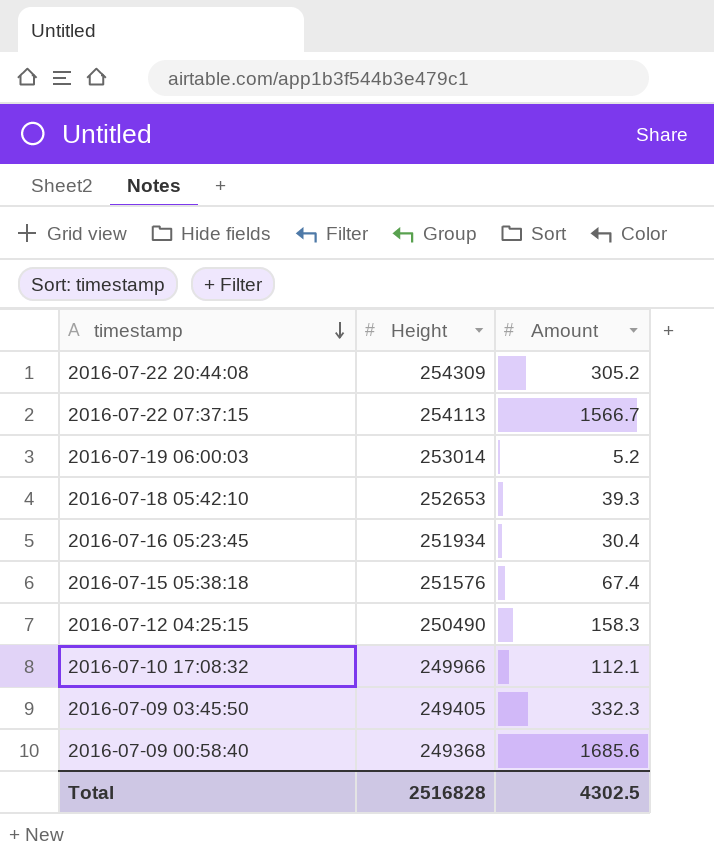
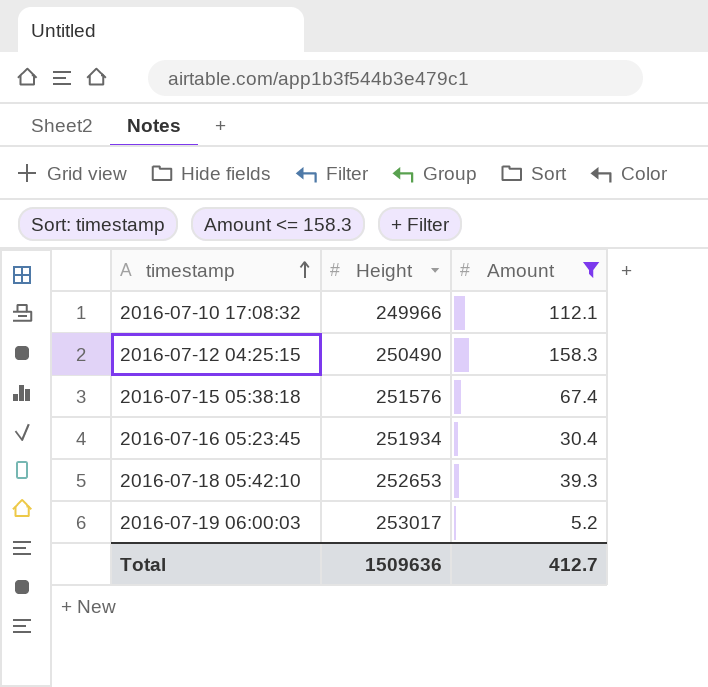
filter: none -> Amount <= 158.3
row order: timestamp descending -> timestamp ascending
2016-07-19 06:00:03 | Height: 253014 -> 253017
Total | Height: 2516828 -> 1509636
Total | Amount: 4302.5 -> 412.7

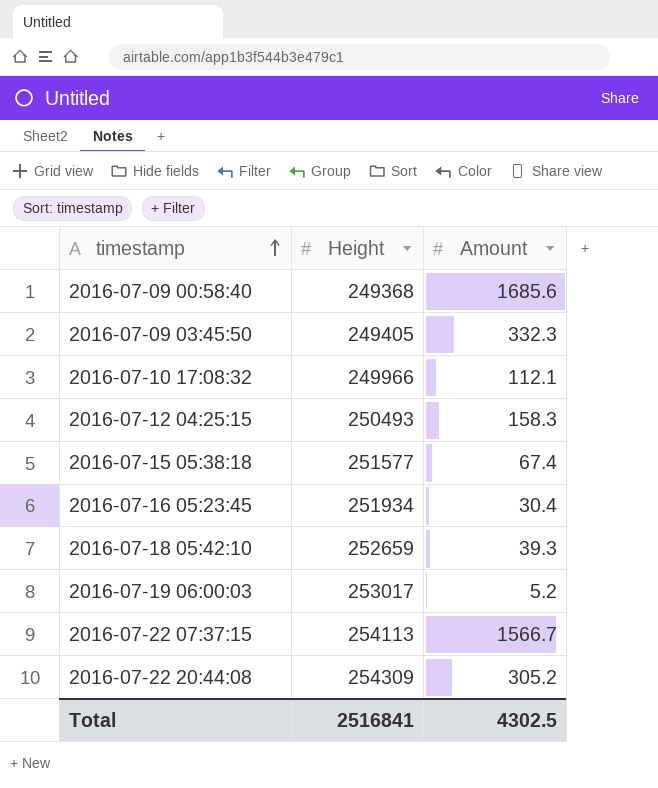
filter: Amount <= 158.3 -> none
2016-07-12 04:25:15 | Height: 250490 -> 250493
2016-07-15 05:38:18 | Height: 251576 -> 251577
2016-07-18 05:42:10 | Height: 252653 -> 252659
Total | Height: 1509636 -> 2516841
Total | Amount: 412.7 -> 4302.5

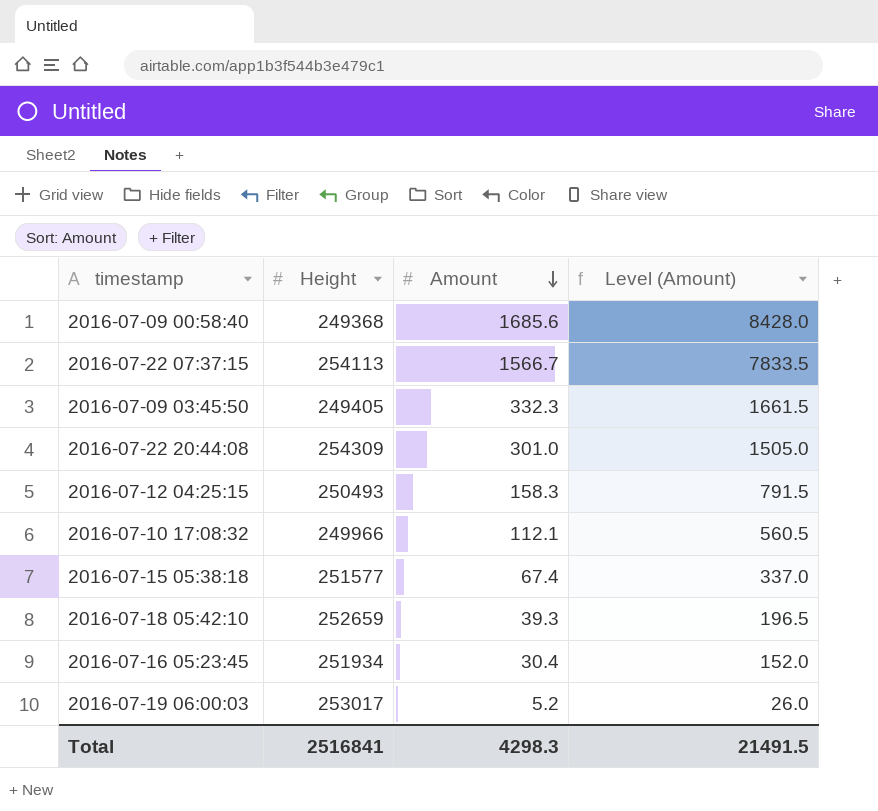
row order: timestamp ascending -> Amount descending
column Level (Amount) | formula: none -> [Amount] * 5
2016-07-22 20:44:08 | Amount: 305.2 -> 301.0
Total | Amount: 4302.5 -> 4298.3

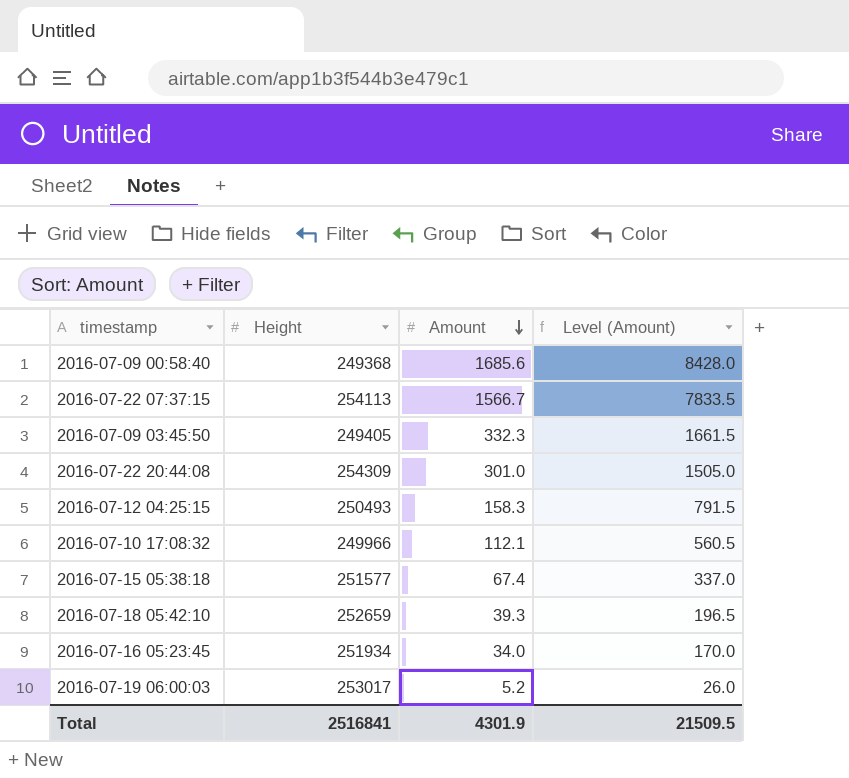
2016-07-16 05:23:45 | Amount: 30.4 -> 34.0
2016-07-16 05:23:45 | Level (Amount): 152.0 -> 170.0
Total | Amount: 4298.3 -> 4301.9
Total | Level (Amount): 21491.5 -> 21509.5

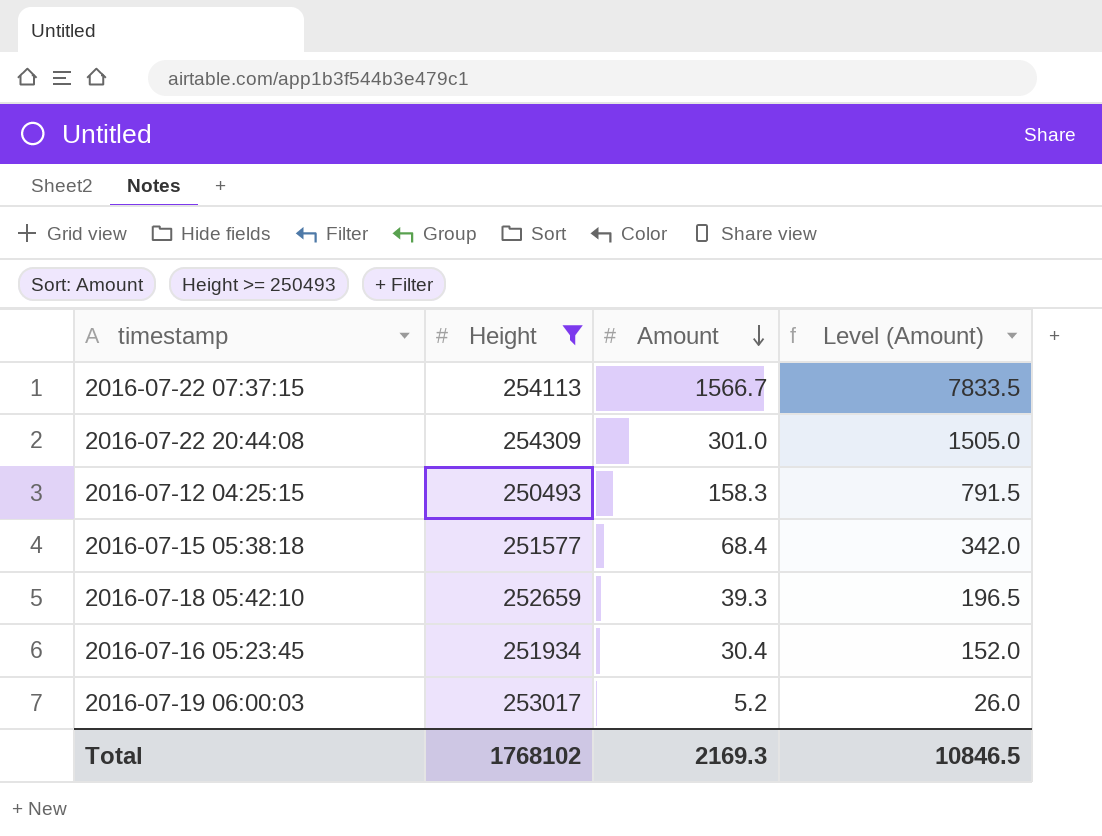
filter: none -> Height >= 250493
2016-07-15 05:38:18 | Amount: 67.4 -> 68.4
2016-07-15 05:38:18 | Level (Amount): 337.0 -> 342.0
2016-07-16 05:23:45 | Amount: 34.0 -> 30.4
2016-07-16 05:23:45 | Level (Amount): 170.0 -> 152.0
Total | Height: 2516841 -> 1768102
Total | Amount: 4301.9 -> 2169.3
Total | Level (Amount): 21509.5 -> 10846.5

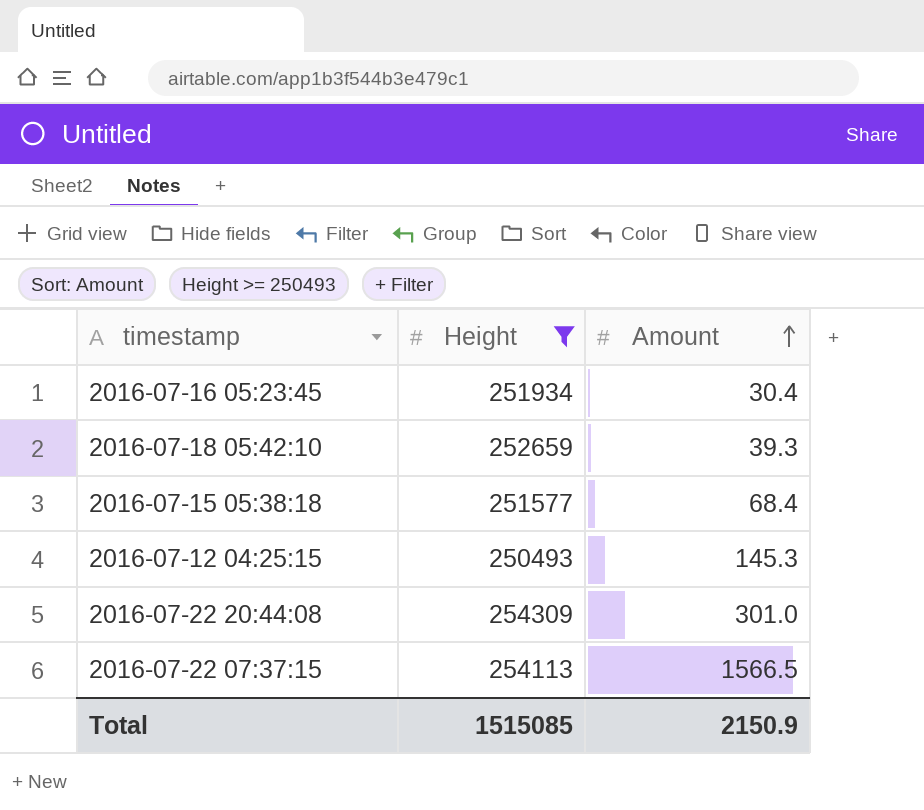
row order: Amount descending -> Amount ascending
column Level (Amount) | formula: [Amount] * 5 -> none
row 2016-07-19 06:00:03: 253017 | 5.2 | 26.0 -> none
2016-07-12 04:25:15 | Amount: 158.3 -> 145.3
2016-07-22 07:37:15 | Amount: 1566.7 -> 1566.5
Total | Height: 1768102 -> 1515085
Total | Amount: 2169.3 -> 2150.9

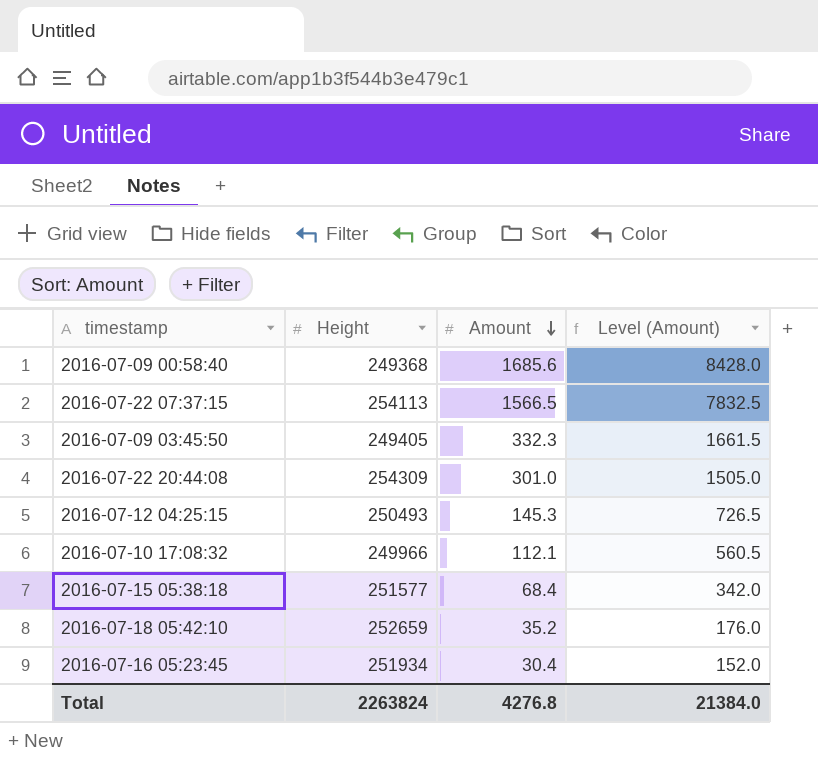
filter: Height >= 250493 -> none
row order: Amount ascending -> Amount descending
column Level (Amount) | formula: none -> [Amount] * 5
2016-07-18 05:42:10 | Amount: 39.3 -> 35.2
Total | Height: 1515085 -> 2263824
Total | Amount: 2150.9 -> 4276.8

